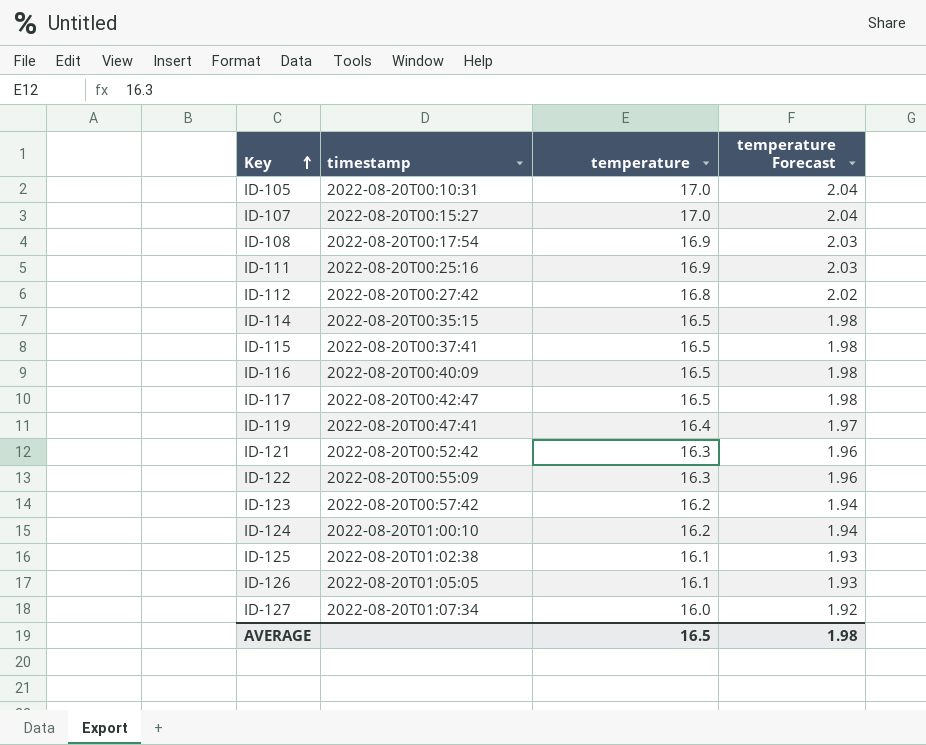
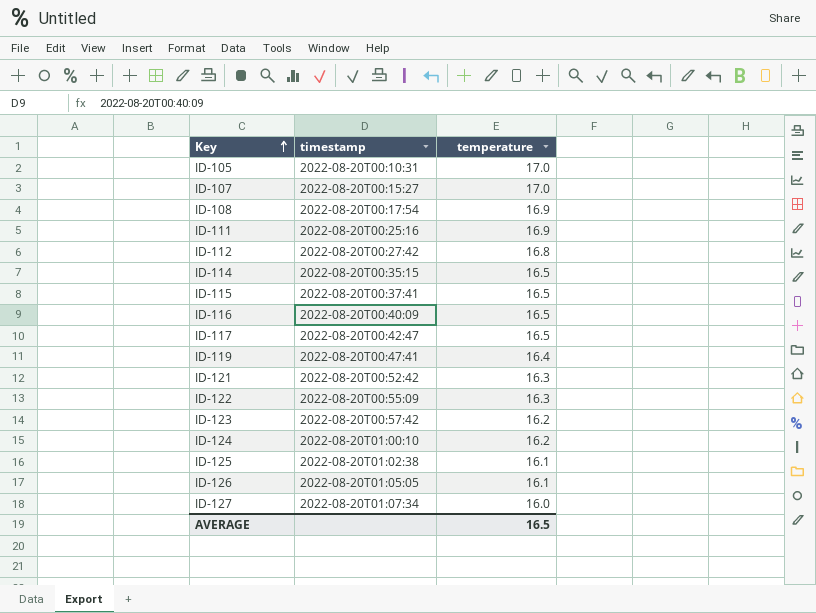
column temperature Forecast | formula: [temperature] * 0.12 -> none

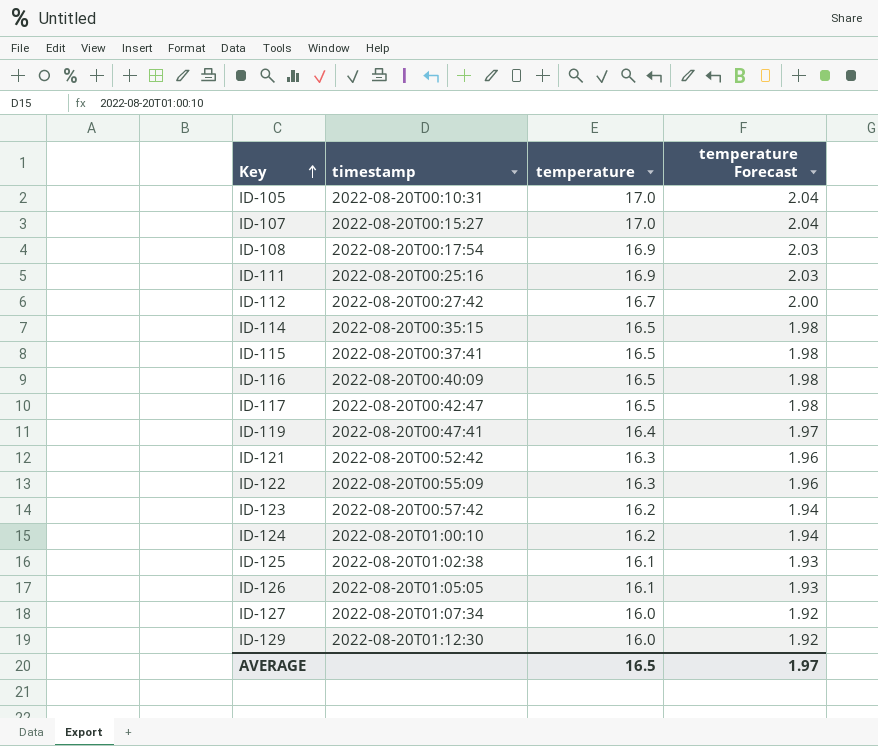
column temperature Forecast | formula: none -> [temperature] * 0.12
ID-112 | temperature: 16.8 -> 16.7
row ID-129: none -> 2022-08-20T01:12:30 | 16.0 | 1.92

